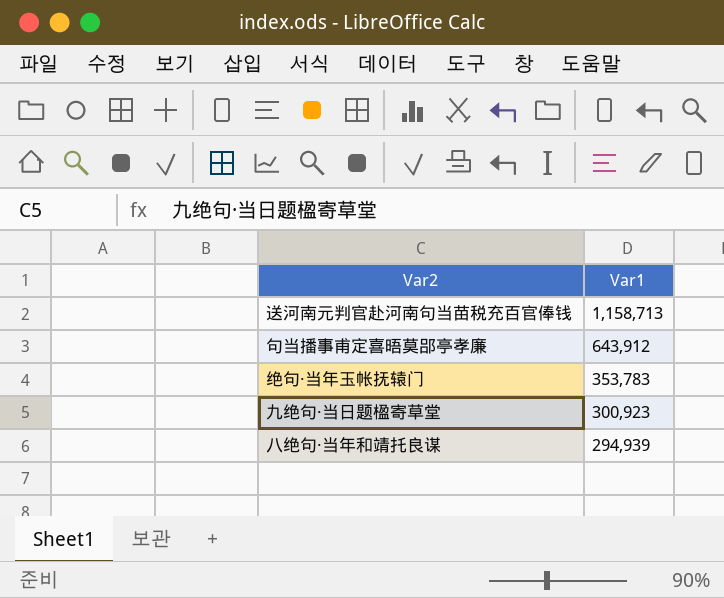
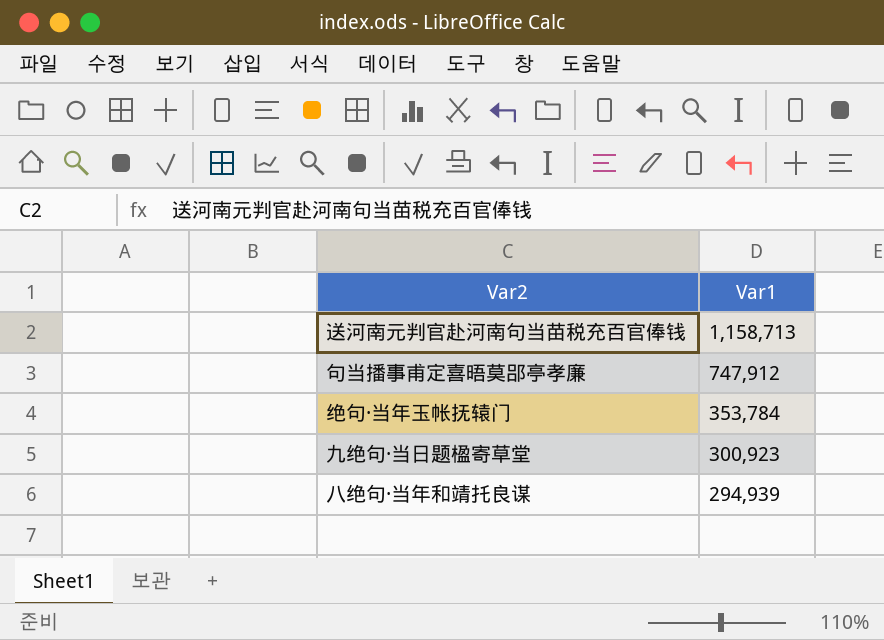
句当播事甫定喜晤莫郘亭孝廉 | Var1: 643,912 -> 747,912
绝句·当年玉帐抚辕门 | Var1: 353,783 -> 353,784

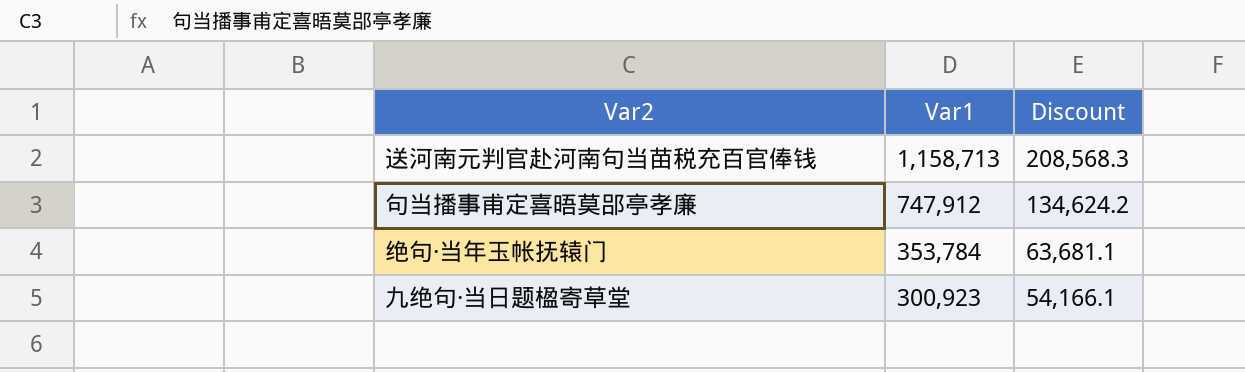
column Discount | formula: none -> [Var1] * 0.18
row 八绝句·当年和靖托良谋: 294,939 -> none

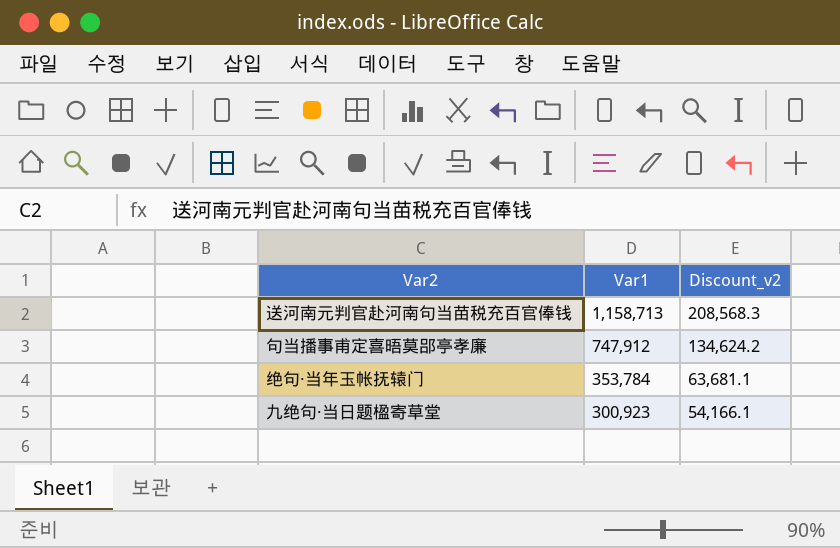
column name: Discount -> Discount_v2

